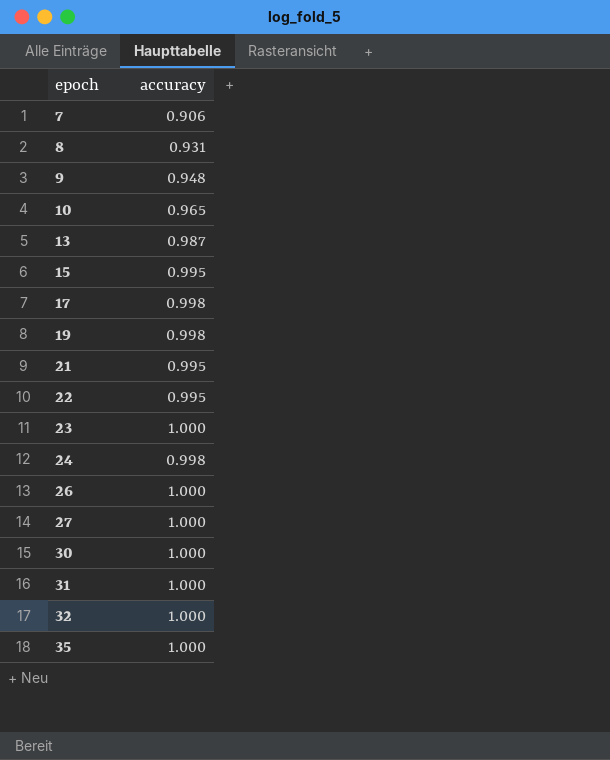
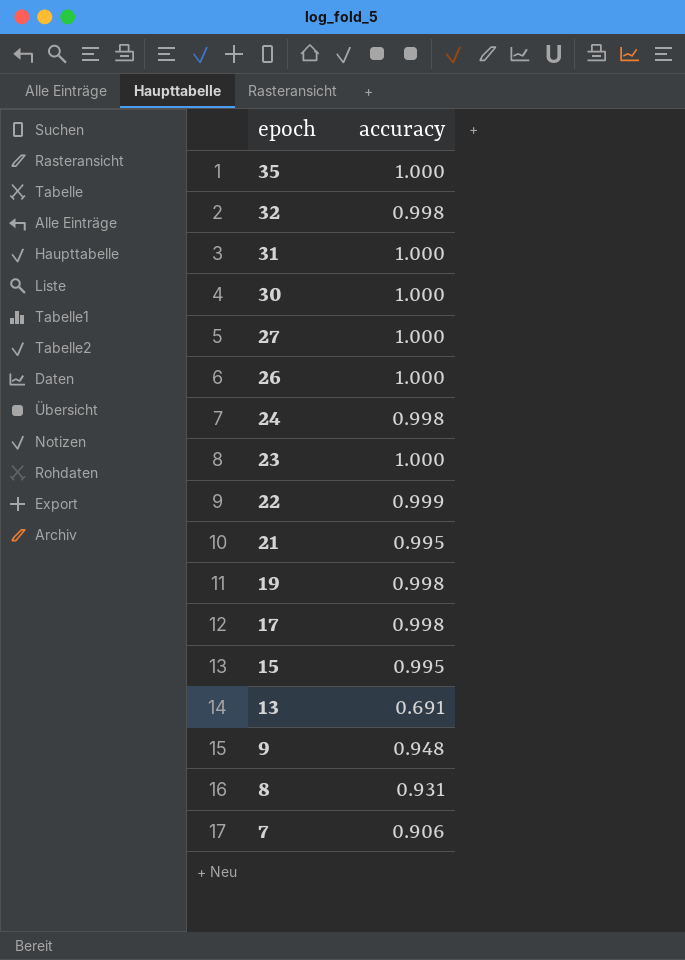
row order: epoch ascending -> epoch descending
row 10: 0.965 -> none
32 | accuracy: 1.000 -> 0.998
22 | accuracy: 0.995 -> 0.999
13 | accuracy: 0.987 -> 0.691

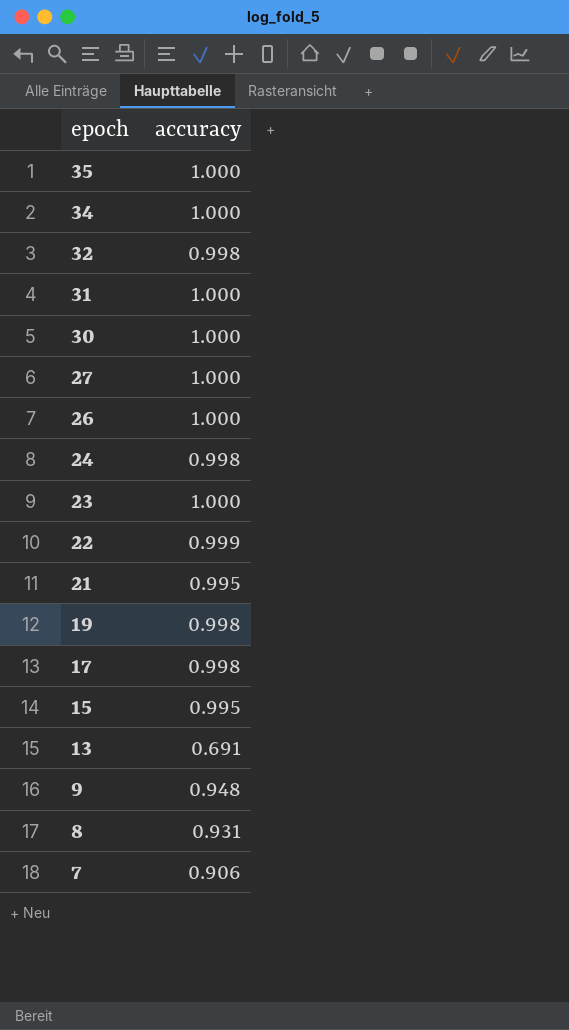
row 34: none -> 1.000

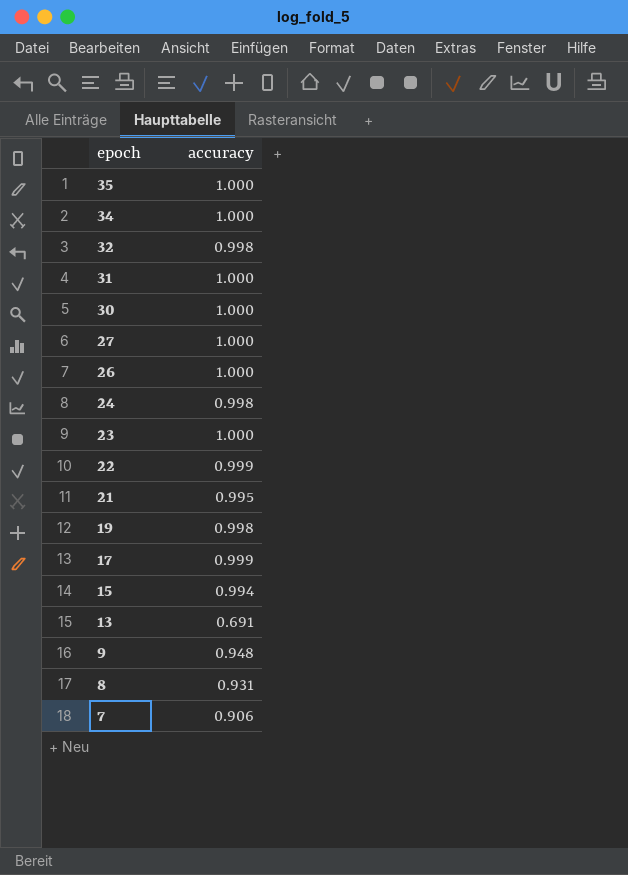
17 | accuracy: 0.998 -> 0.999
15 | accuracy: 0.995 -> 0.994

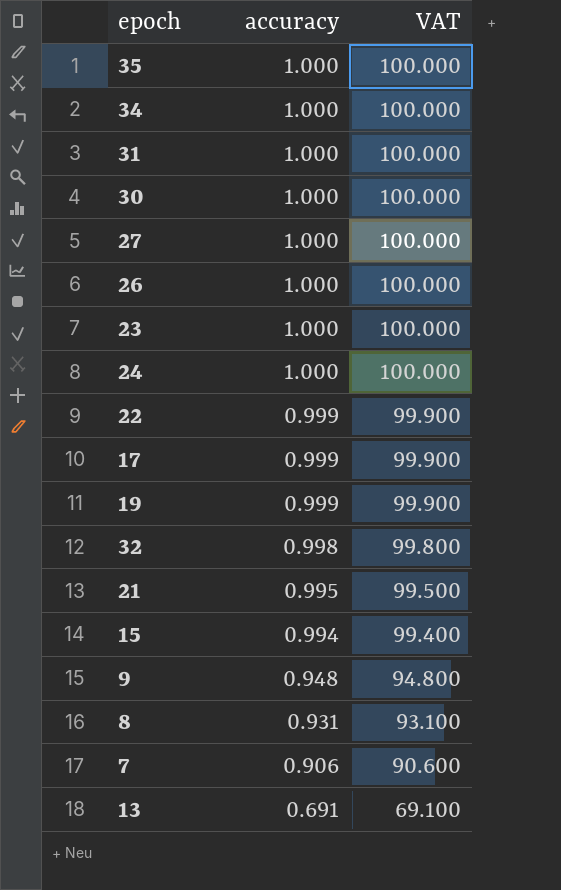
row order: epoch descending -> accuracy descending
column VAT | formula: none -> [accuracy] * 100
24 | accuracy: 0.998 -> 1.000
19 | accuracy: 0.998 -> 0.999

